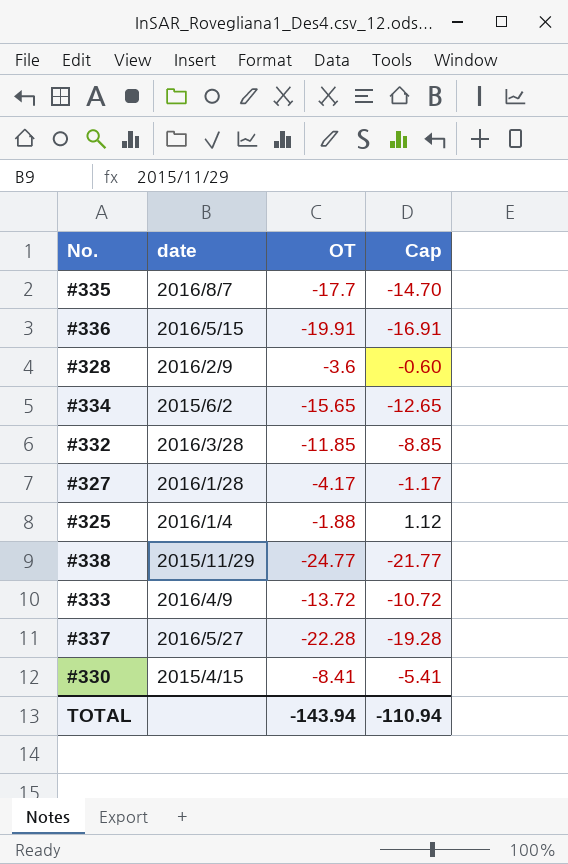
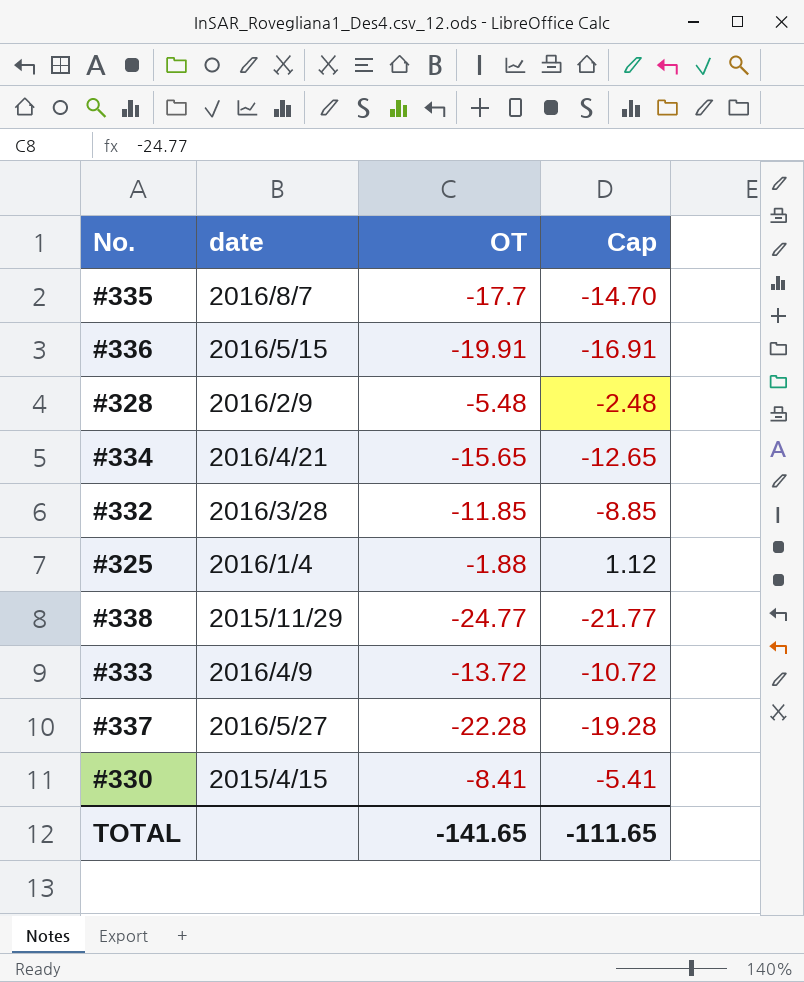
row #327: 2016/1/28 | -4.17 | -1.17 -> none
#328 | OT: -3.6 -> -5.48
#328 | Cap: -0.60 -> -2.48
#334 | date: 2015/6/2 -> 2016/4/21
TOTAL | OT: -143.94 -> -141.65
TOTAL | Cap: -110.94 -> -111.65

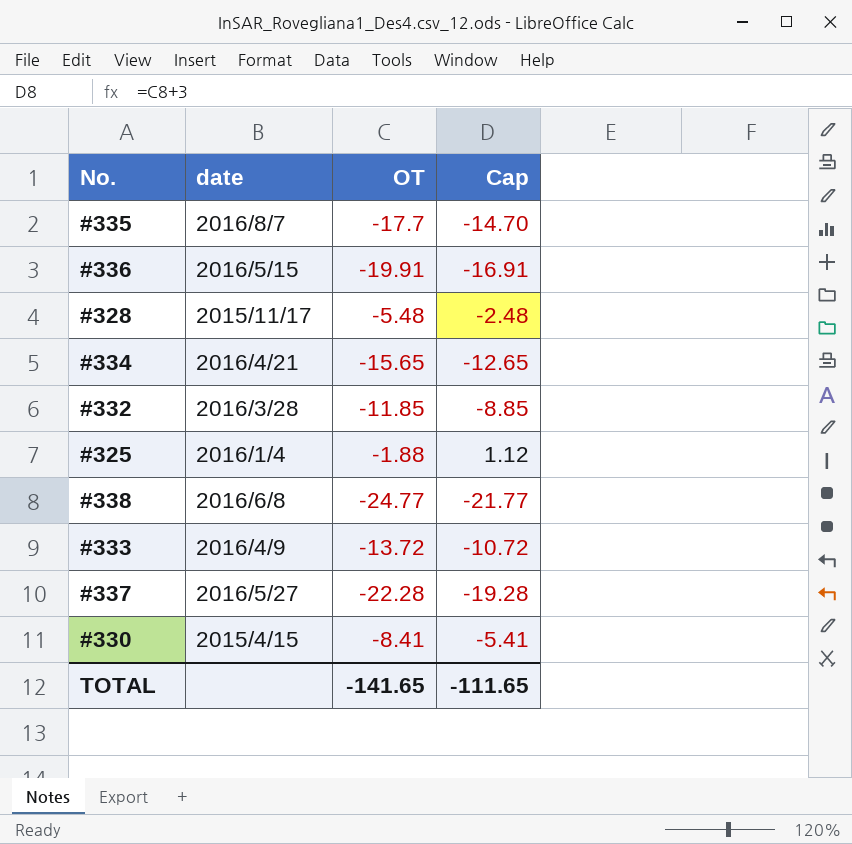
#328 | date: 2016/2/9 -> 2015/11/17
#338 | date: 2015/11/29 -> 2016/6/8

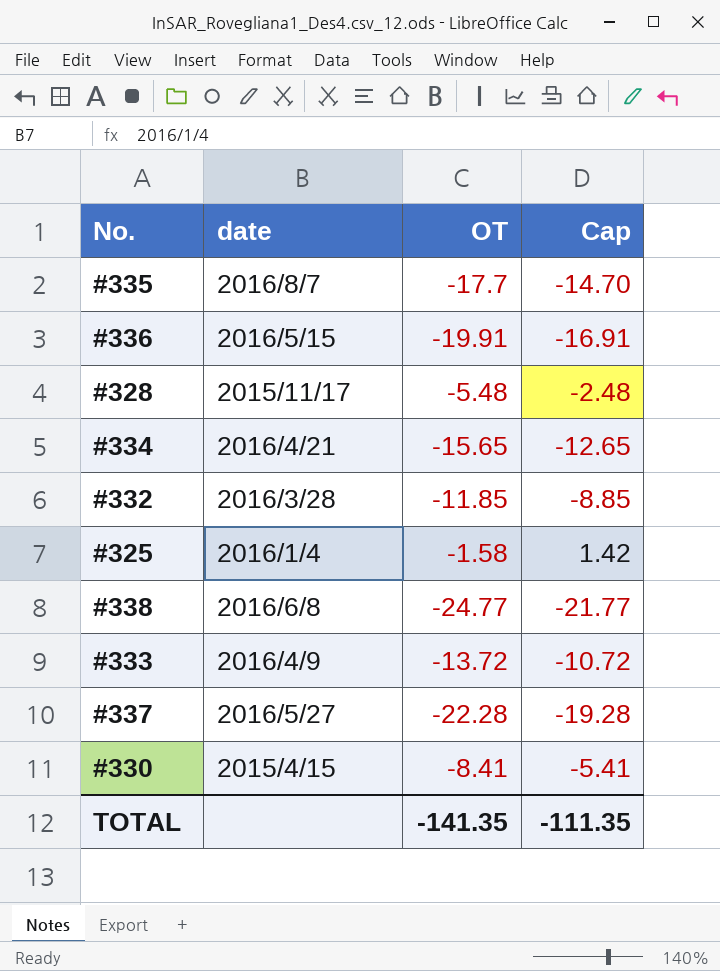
#325 | OT: -1.88 -> -1.58
#325 | Cap: 1.12 -> 1.42
TOTAL | OT: -141.65 -> -141.35
TOTAL | Cap: -111.65 -> -111.35

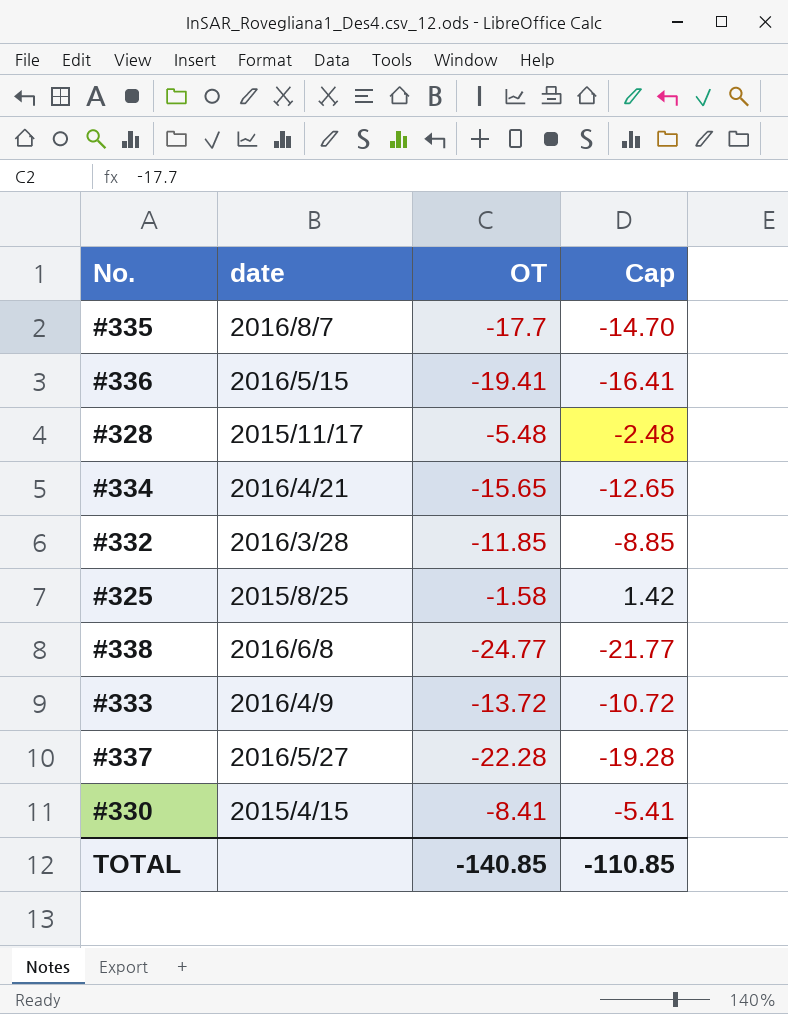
#336 | OT: -19.91 -> -19.41
#336 | Cap: -16.91 -> -16.41
#325 | date: 2016/1/4 -> 2015/8/25
TOTAL | OT: -141.35 -> -140.85
TOTAL | Cap: -111.35 -> -110.85

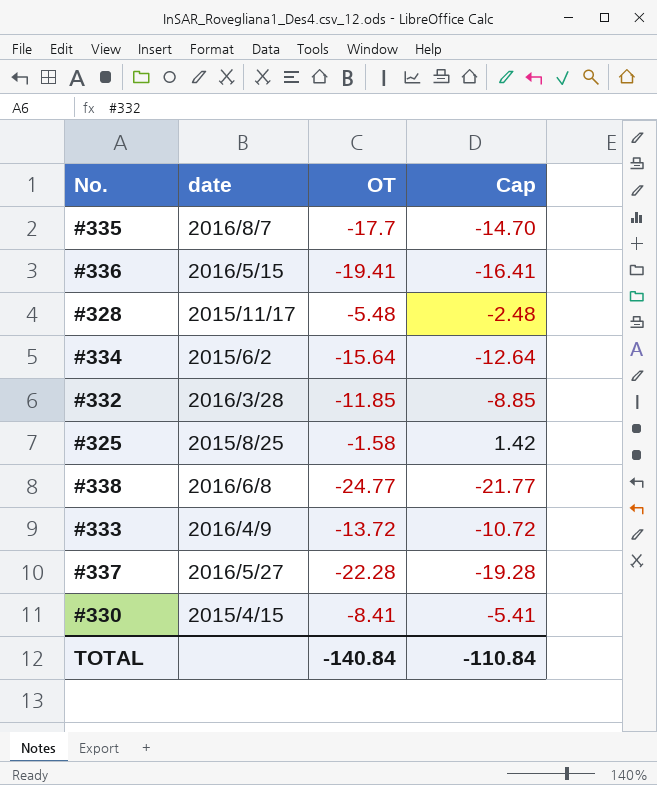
#334 | date: 2016/4/21 -> 2015/6/2
#334 | OT: -15.65 -> -15.64
#334 | Cap: -12.65 -> -12.64
TOTAL | OT: -140.85 -> -140.84
TOTAL | Cap: -110.85 -> -110.84

